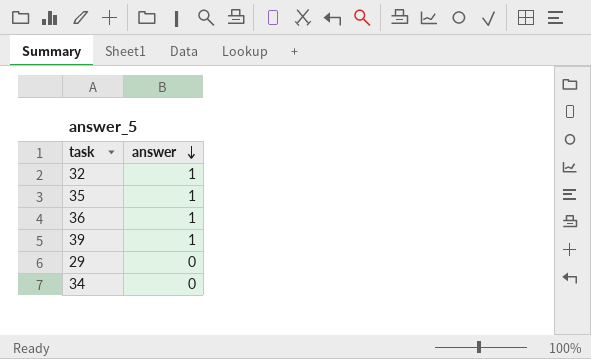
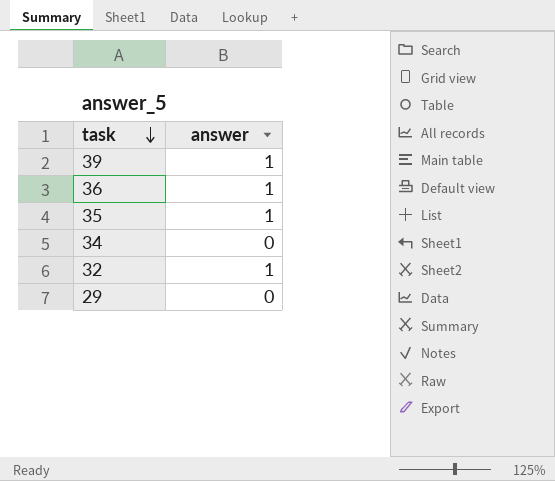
row order: answer descending -> task descending

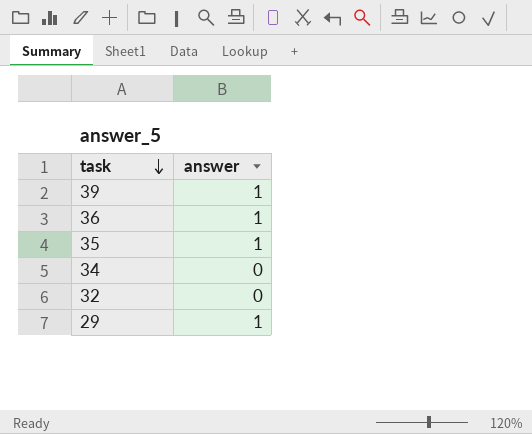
32 | answer: 1 -> 0
29 | answer: 0 -> 1

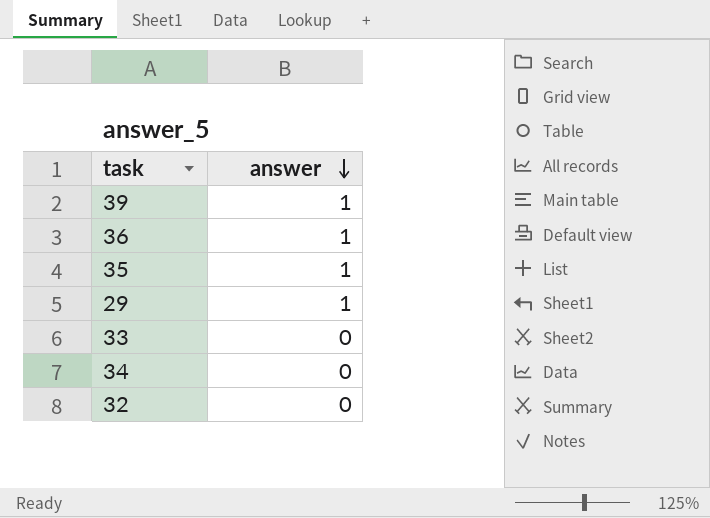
row order: task descending -> answer descending
row 33: none -> 0

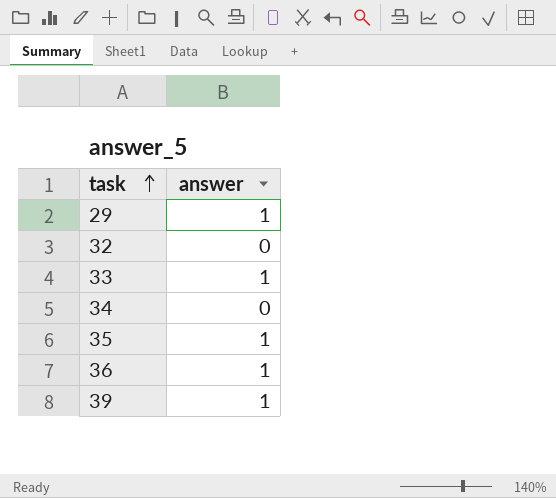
row order: answer descending -> task ascending
33 | answer: 0 -> 1

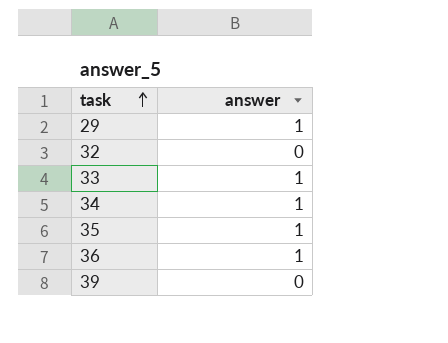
34 | answer: 0 -> 1
39 | answer: 1 -> 0

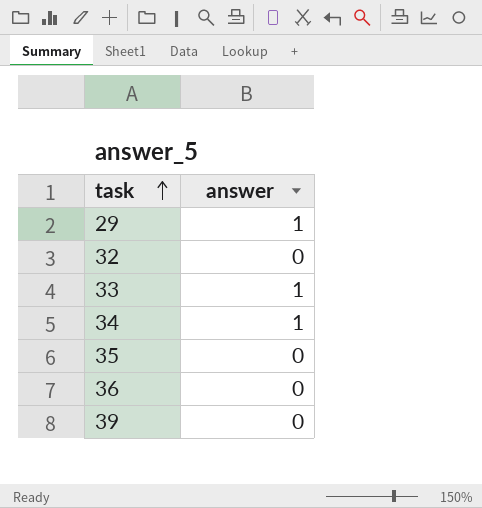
35 | answer: 1 -> 0
36 | answer: 1 -> 0

